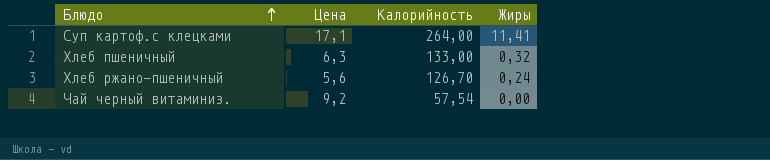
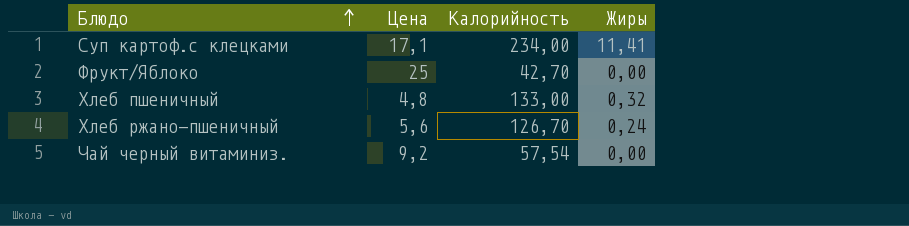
Суп картоф.с клецками | Калорийность: 264,00 -> 234,00
row Фрукт/Яблоко: none -> 25 | 42,70 | 0,00
Хлеб пшеничный | Цена: 6,3 -> 4,8

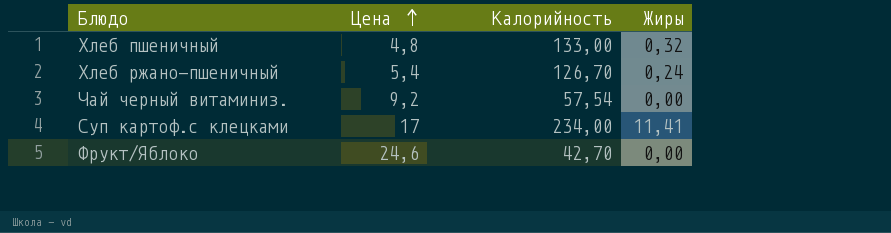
row order: Блюдо ascending -> Цена ascending
Хлеб ржано-пшеничный | Цена: 5,6 -> 5,4
Суп картоф.с клецками | Цена: 17,1 -> 17
Фрукт/Яблоко | Цена: 25 -> 24,6

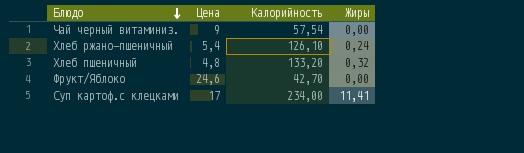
row order: Цена ascending -> Блюдо descending
Чай черный витаминиз. | Цена: 9,2 -> 9
Хлеб ржано-пшеничный | Калорийность: 126,70 -> 126,10
Хлеб пшеничный | Калорийность: 133,00 -> 133,20

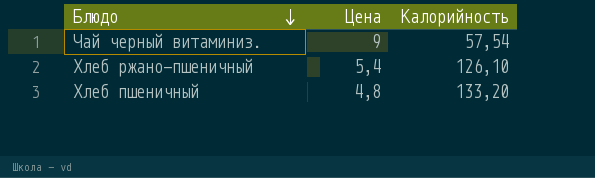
column Жиры | position: 4 -> none
row Фрукт/Яблоко: 24,6 | 42,70 | 0,00 -> none
row Суп картоф.с клецками: 17 | 234,00 | 11,41 -> none

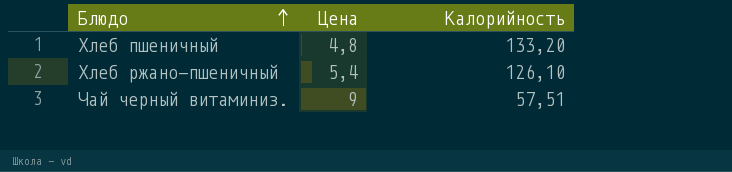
row order: Блюдо descending -> Блюдо ascending
Чай черный витаминиз. | Калорийность: 57,54 -> 57,51

